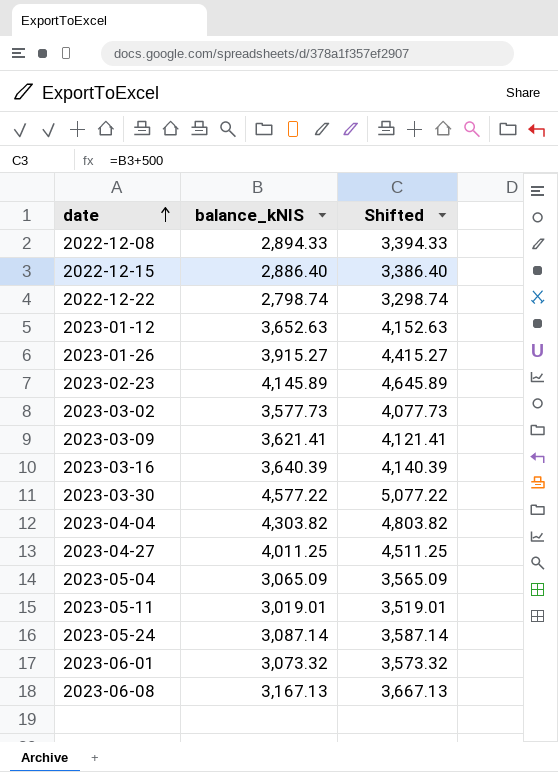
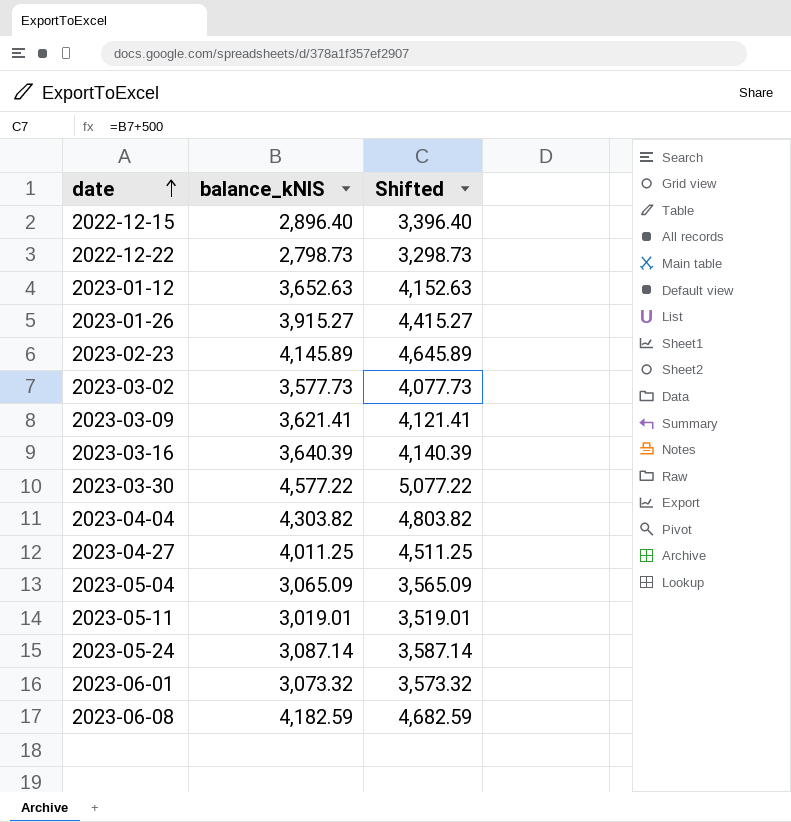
row 2022-12-08: 2,894.33 | 3,394.33 -> none
2022-12-15 | balance_kNIS: 2,886.40 -> 2,896.40
2022-12-15 | Shifted: 3,386.40 -> 3,396.40
2022-12-22 | balance_kNIS: 2,798.74 -> 2,798.73
2022-12-22 | Shifted: 3,298.74 -> 3,298.73
2023-06-08 | balance_kNIS: 3,167.13 -> 4,182.59
2023-06-08 | Shifted: 3,667.13 -> 4,682.59

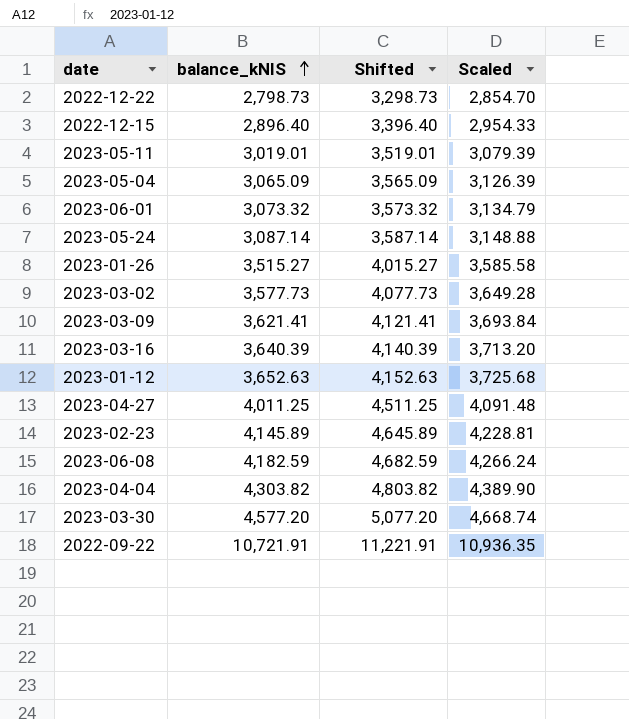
row order: date ascending -> balance_kNIS ascending
column Scaled | formula: none -> [balance_kNIS] * 1.02
2023-01-26 | balance_kNIS: 3,915.27 -> 3,515.27
2023-01-26 | Shifted: 4,415.27 -> 4,015.27
2023-03-30 | balance_kNIS: 4,577.22 -> 4,577.20
2023-03-30 | Shifted: 5,077.22 -> 5,077.20
row 2022-09-22: none -> 10,721.91 | 11,221.91 | 10,936.35

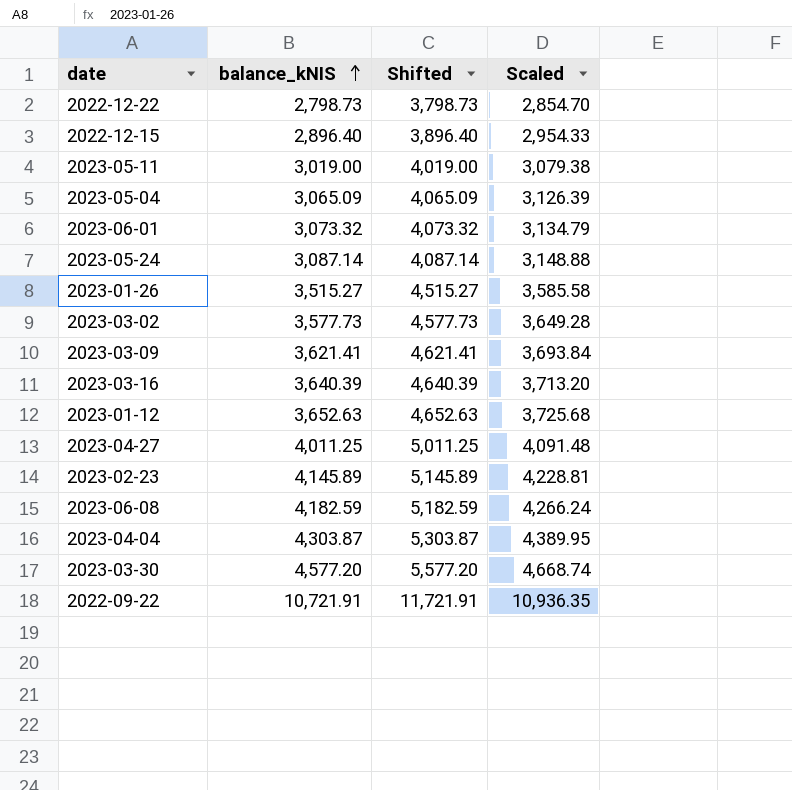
column Shifted | formula: [balance_kNIS] + 500 -> [balance_kNIS] + 1000
2023-05-11 | balance_kNIS: 3,019.01 -> 3,019.00
2023-05-11 | Scaled: 3,079.39 -> 3,079.38
2023-04-04 | balance_kNIS: 4,303.82 -> 4,303.87
2023-04-04 | Scaled: 4,389.90 -> 4,389.95

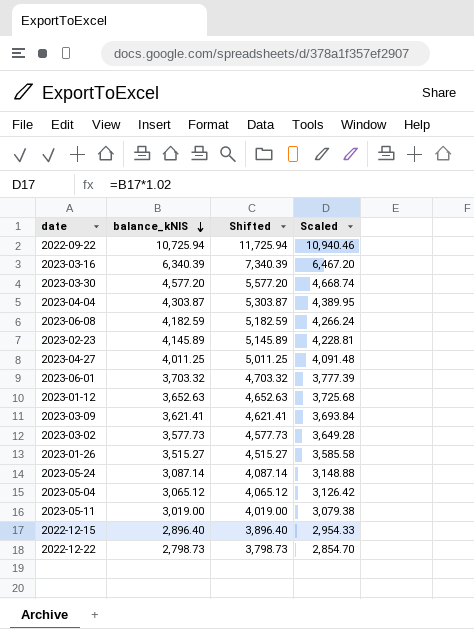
row order: balance_kNIS ascending -> balance_kNIS descending
2022-09-22 | balance_kNIS: 10,721.91 -> 10,725.94
2022-09-22 | Shifted: 11,721.91 -> 11,725.94
2022-09-22 | Scaled: 10,936.35 -> 10,940.46
2023-03-16 | balance_kNIS: 3,640.39 -> 6,340.39
2023-03-16 | Shifted: 4,640.39 -> 7,340.39
2023-03-16 | Scaled: 3,713.20 -> 6,467.20
2023-06-01 | balance_kNIS: 3,073.32 -> 3,703.32
2023-06-01 | Shifted: 4,073.32 -> 4,703.32
2023-06-01 | Scaled: 3,134.79 -> 3,777.39
2023-05-04 | balance_kNIS: 3,065.09 -> 3,065.12
2023-05-04 | Shifted: 4,065.09 -> 4,065.12
2023-05-04 | Scaled: 3,126.39 -> 3,126.42

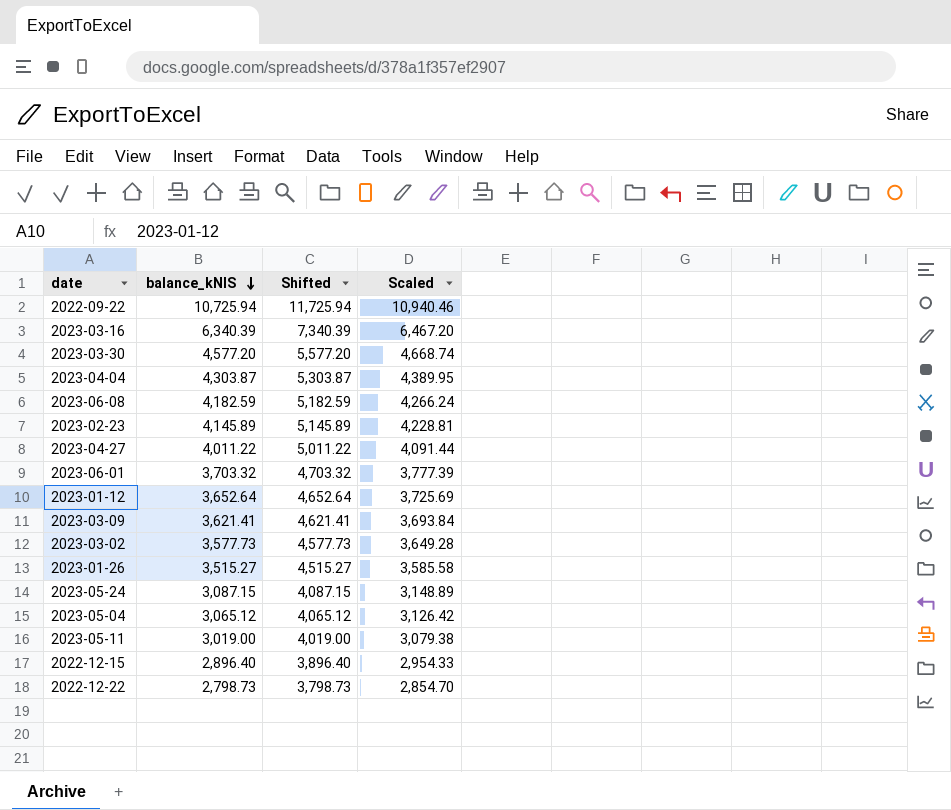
2023-04-27 | balance_kNIS: 4,011.25 -> 4,011.22
2023-04-27 | Shifted: 5,011.25 -> 5,011.22
2023-04-27 | Scaled: 4,091.48 -> 4,091.44
2023-01-12 | balance_kNIS: 3,652.63 -> 3,652.64
2023-01-12 | Shifted: 4,652.63 -> 4,652.64
2023-01-12 | Scaled: 3,725.68 -> 3,725.69
2023-05-24 | balance_kNIS: 3,087.14 -> 3,087.15
2023-05-24 | Shifted: 4,087.14 -> 4,087.15
2023-05-24 | Scaled: 3,148.88 -> 3,148.89

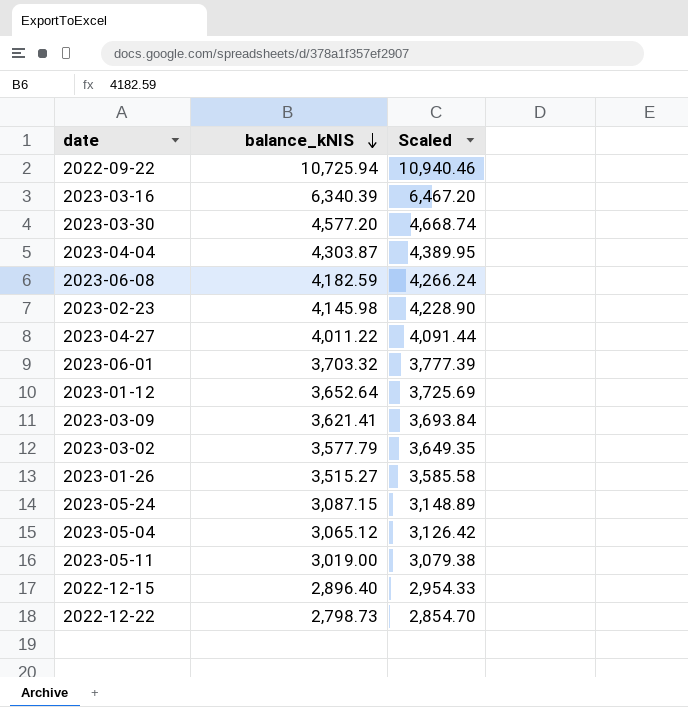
column Shifted | formula: [balance_kNIS] + 1000 -> none
2023-02-23 | balance_kNIS: 4,145.89 -> 4,145.98
2023-02-23 | Scaled: 4,228.81 -> 4,228.90
2023-03-02 | balance_kNIS: 3,577.73 -> 3,577.79
2023-03-02 | Scaled: 3,649.28 -> 3,649.35

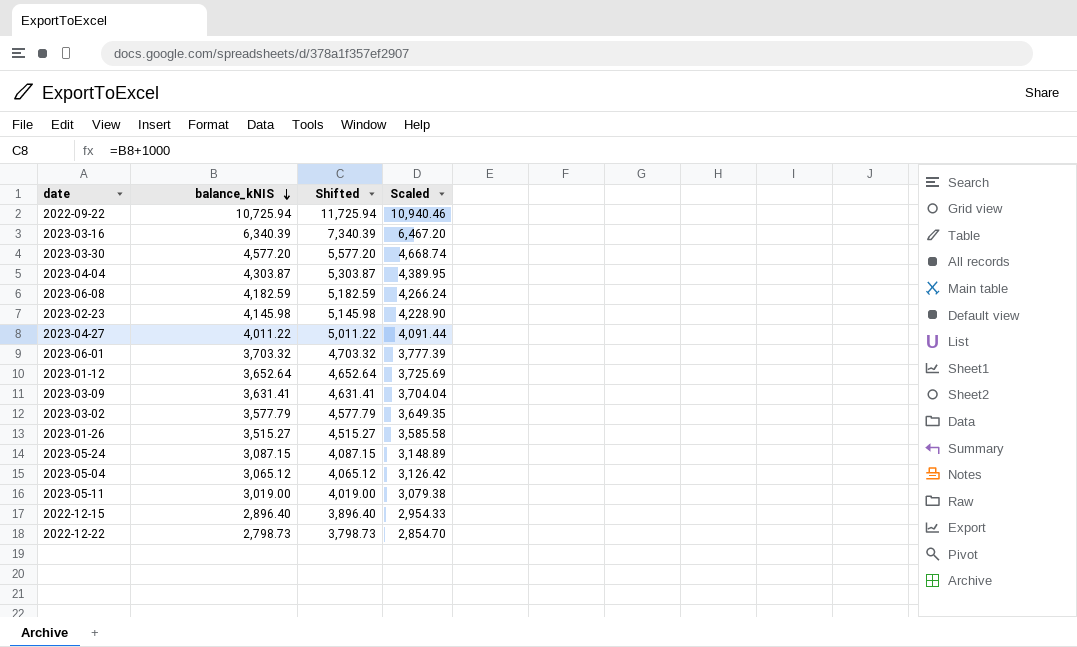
column Shifted | formula: none -> [balance_kNIS] + 1000
2023-03-09 | balance_kNIS: 3,621.41 -> 3,631.41
2023-03-09 | Scaled: 3,693.84 -> 3,704.04

